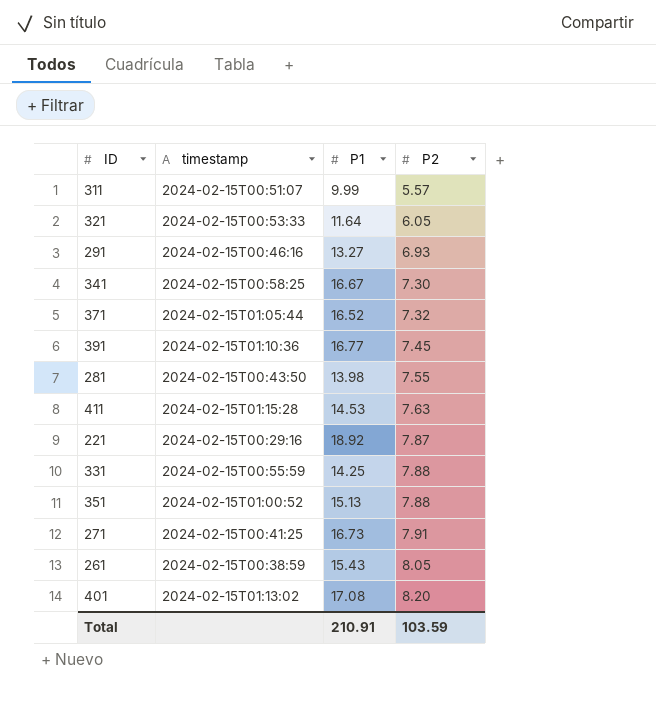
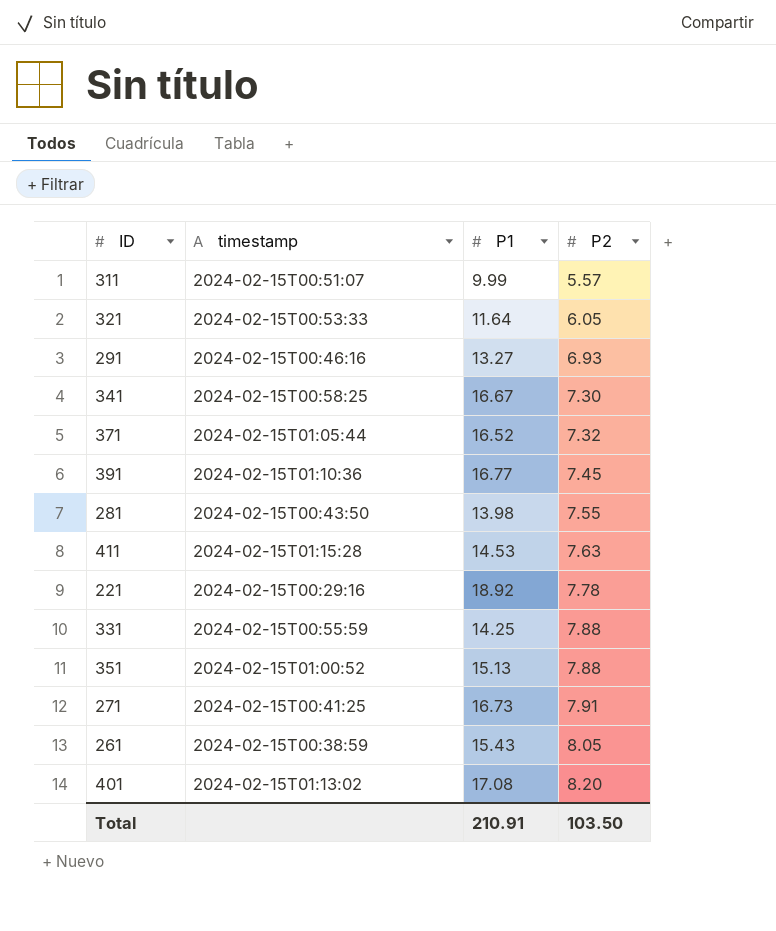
221 | P2: 7.87 -> 7.78
Total | P2: 103.59 -> 103.50

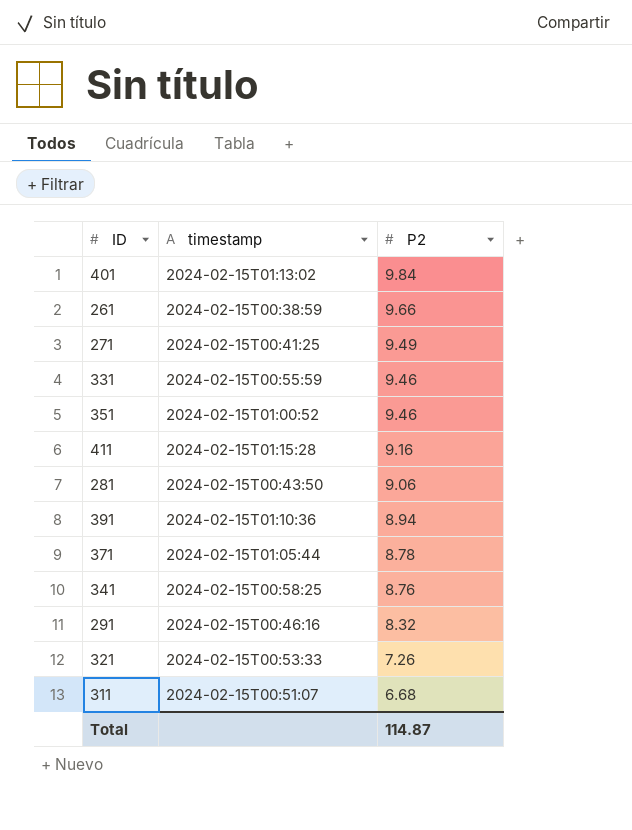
row order: P2 ascending -> P2 descending
column P1 | position: 3 -> none
row 221: 2024-02-15T00:29:16 | 18.92 | 7.78 -> none
401 | P2: 8.20 -> 9.84
261 | P2: 8.05 -> 9.66
271 | P2: 7.91 -> 9.49
331 | P2: 7.88 -> 9.46
351 | P2: 7.88 -> 9.46
411 | P2: 7.63 -> 9.16
281 | P2: 7.55 -> 9.06
391 | P2: 7.45 -> 8.94
371 | P2: 7.32 -> 8.78
341 | P2: 7.30 -> 8.76
291 | P2: 6.93 -> 8.32
321 | P2: 6.05 -> 7.26
311 | P2: 5.57 -> 6.68
Total | P2: 103.50 -> 114.87

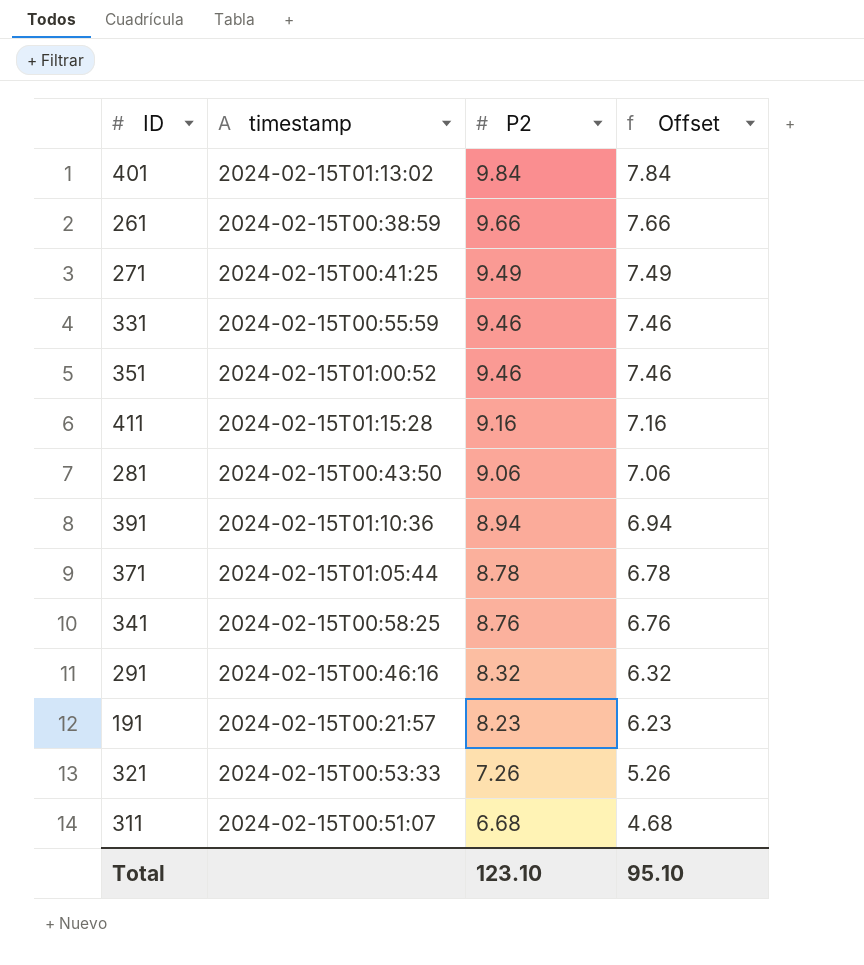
column Offset | formula: none -> [P2] - 2
row 191: none -> 2024-02-15T00:21:57 | 8.23 | 6.23
Total | P2: 114.87 -> 123.10

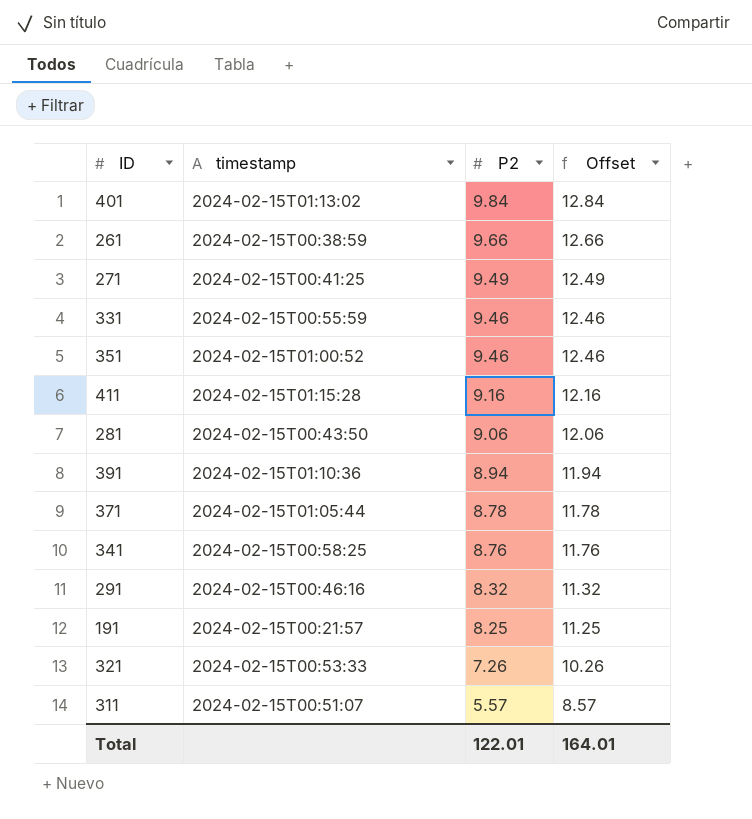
column Offset | formula: [P2] - 2 -> [P2] + 3
191 | P2: 8.23 -> 8.25
311 | P2: 6.68 -> 5.57
Total | P2: 123.10 -> 122.01
Total | Offset: 95.10 -> 164.01

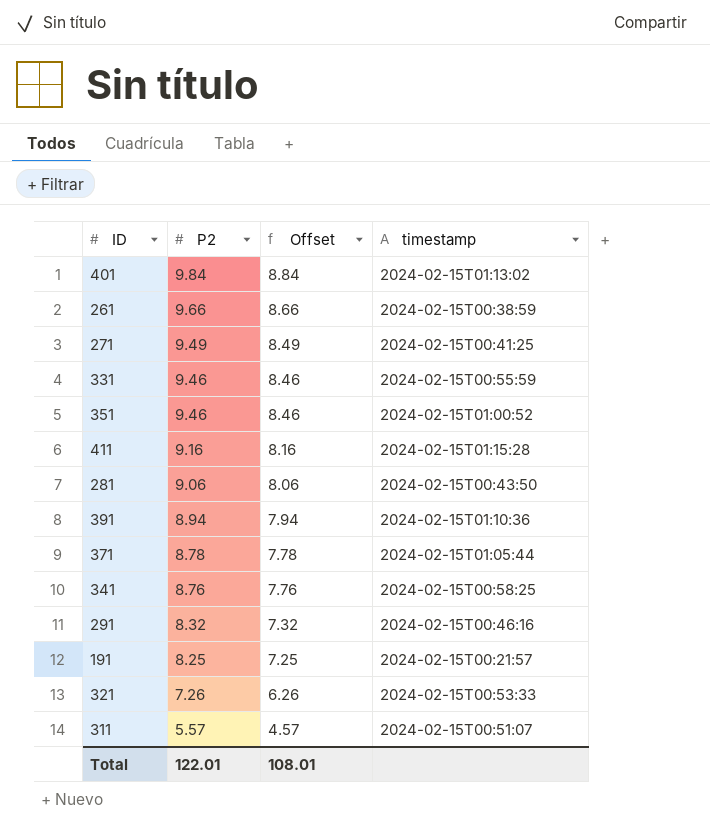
column Offset | formula: [P2] + 3 -> [P2] - 1
column timestamp | position: 2 -> 4
Total | Offset: 164.01 -> 108.01

